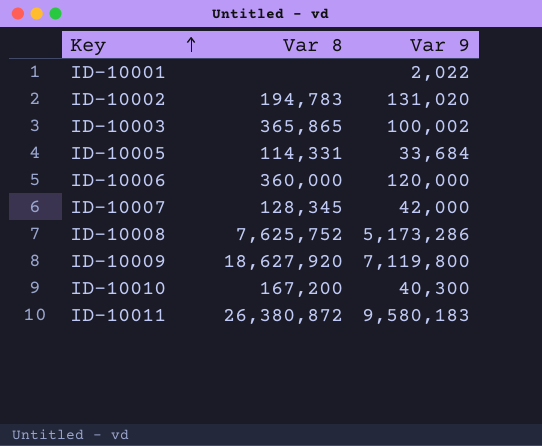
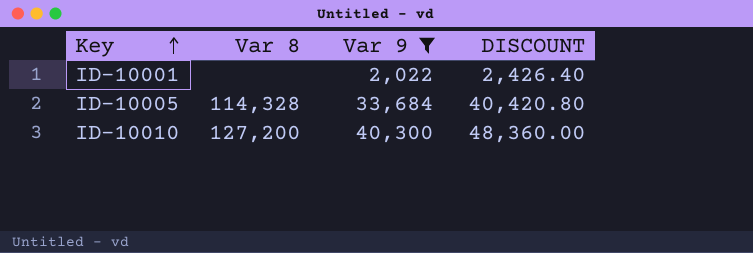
filter: none -> Var 9 <= 40,300
column DISCOUNT | formula: none -> [Var 9] * 1.2
ID-10005 | Var 8: 114,331 -> 114,328
ID-10010 | Var 8: 167,200 -> 127,200

